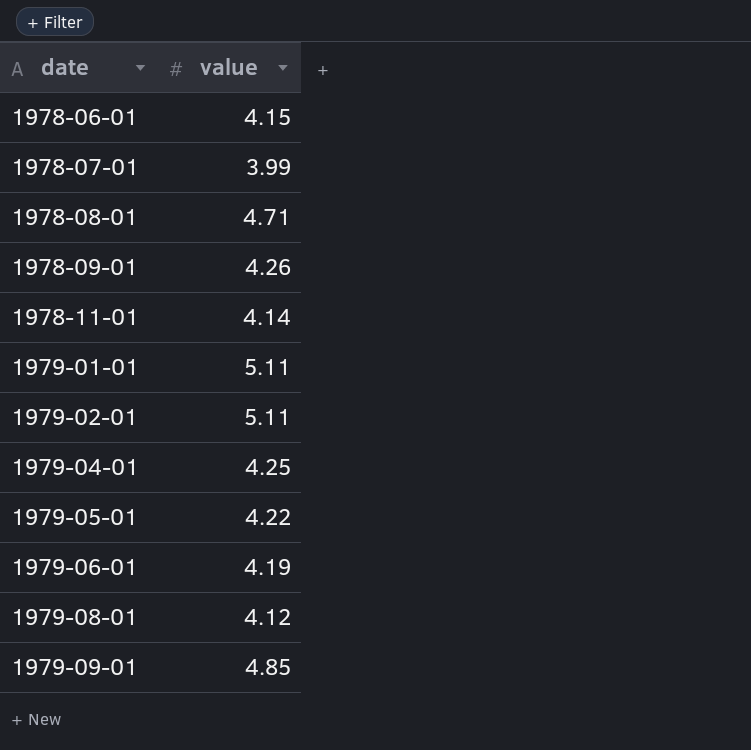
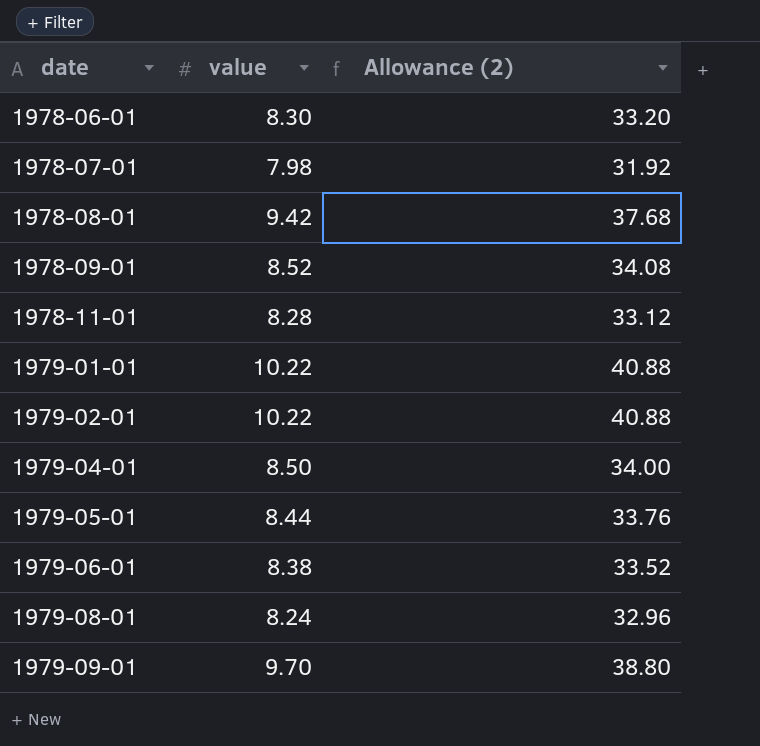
column Allowance (2) | formula: none -> [value] * 4
1978-06-01 | value: 4.15 -> 8.30
1978-07-01 | value: 3.99 -> 7.98
1978-08-01 | value: 4.71 -> 9.42
1978-09-01 | value: 4.26 -> 8.52
1978-11-01 | value: 4.14 -> 8.28
1979-01-01 | value: 5.11 -> 10.22
1979-02-01 | value: 5.11 -> 10.22
1979-04-01 | value: 4.25 -> 8.50
1979-05-01 | value: 4.22 -> 8.44
1979-06-01 | value: 4.19 -> 8.38
1979-08-01 | value: 4.12 -> 8.24
1979-09-01 | value: 4.85 -> 9.70

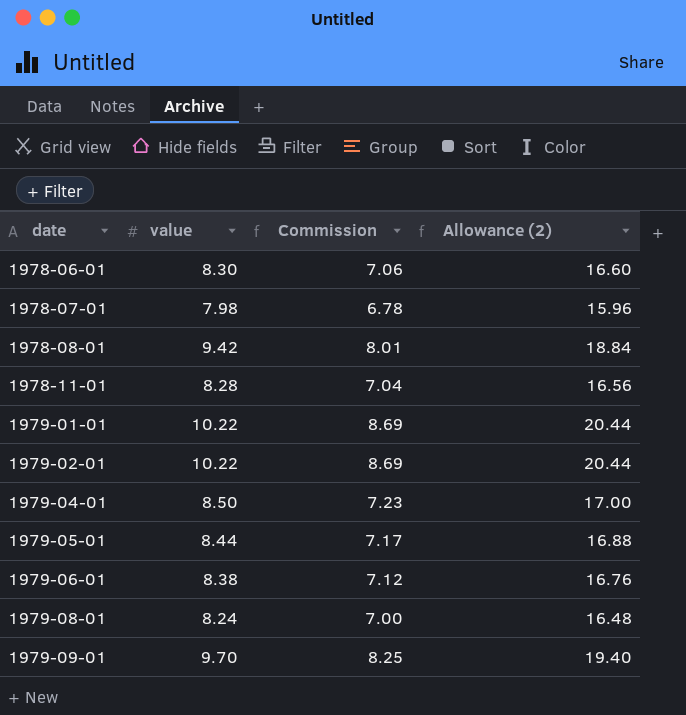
column Commission | formula: none -> [value] * 0.85
column Allowance (2) | formula: [value] * 4 -> [value] * 2
row 1978-09-01: 8.52 | 34.08 -> none

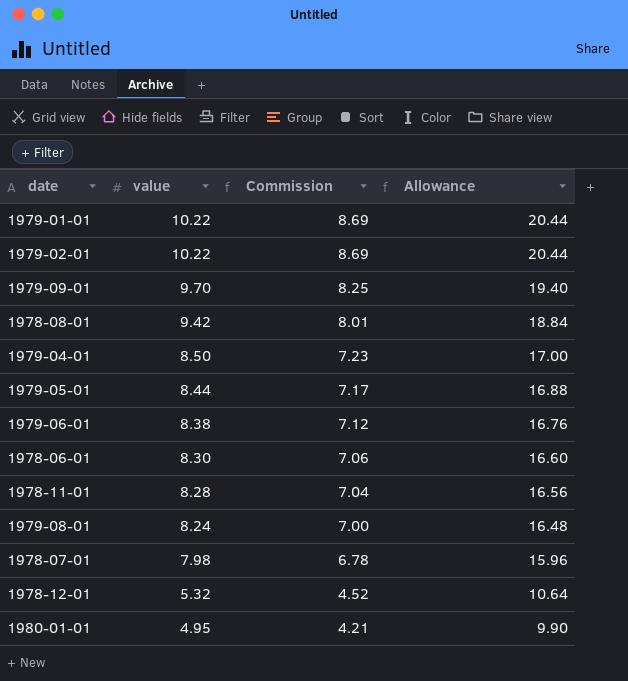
row order: date ascending -> value descending
column name: Allowance (2) -> Allowance
row 1978-12-01: none -> 5.32 | 4.52 | 10.64
row 1980-01-01: none -> 4.95 | 4.21 | 9.90

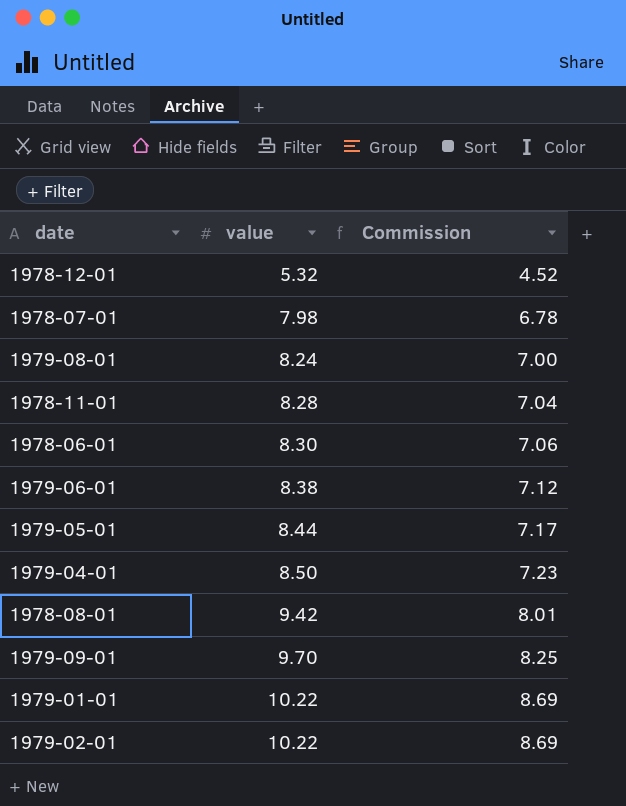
row order: value descending -> value ascending
column Allowance | formula: [value] * 2 -> none
row 1980-01-01: 4.95 | 4.21 | 9.90 -> none

